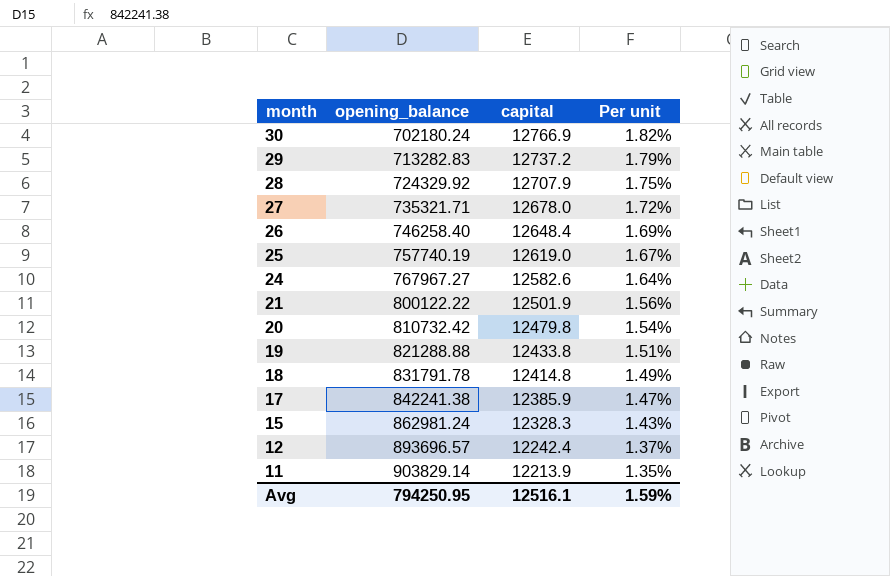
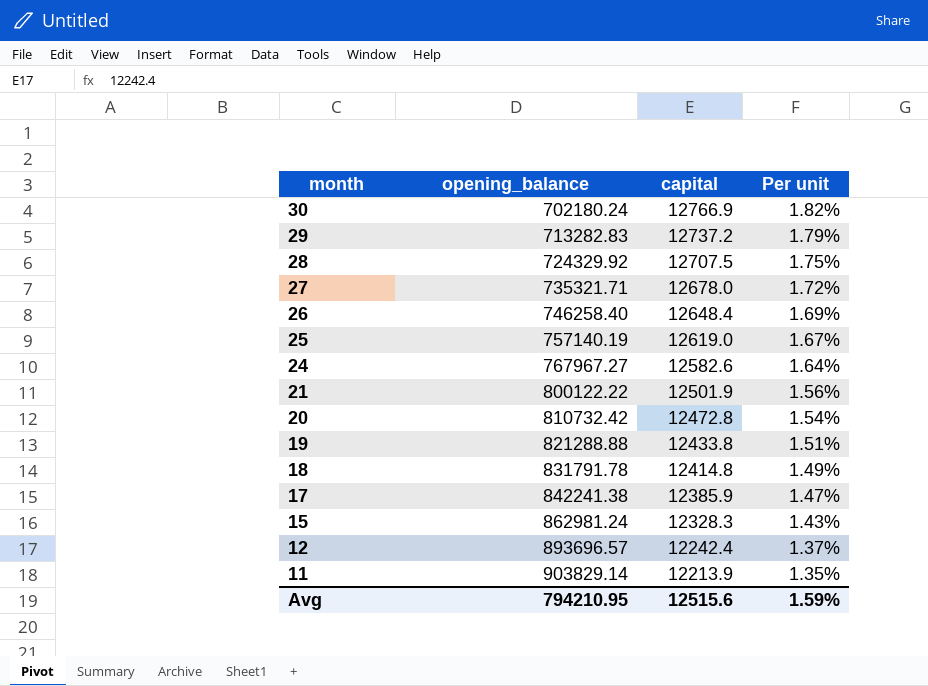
28 | capital: 12707.9 -> 12707.5
25 | opening_balance: 757740.19 -> 757140.19
20 | capital: 12479.8 -> 12472.8
Avg | opening_balance: 794250.95 -> 794210.95
Avg | capital: 12516.1 -> 12515.6

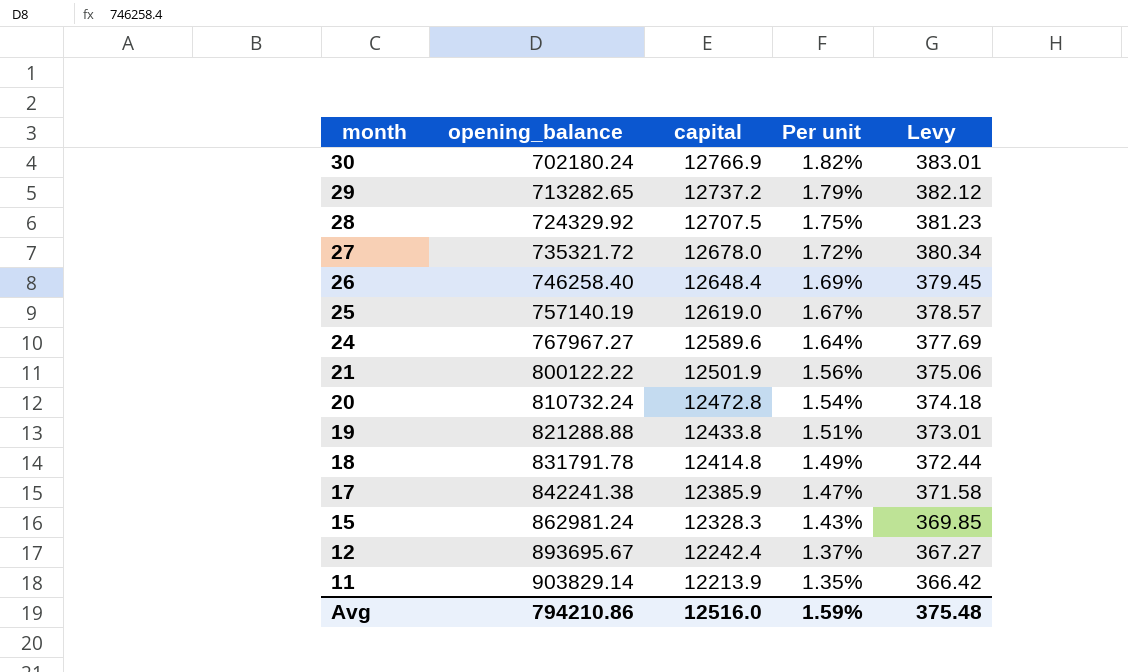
column Levy | formula: none -> [capital] * 0.03
29 | opening_balance: 713282.83 -> 713282.65
27 | opening_balance: 735321.71 -> 735321.72
24 | capital: 12582.6 -> 12589.6
20 | opening_balance: 810732.42 -> 810732.24
12 | opening_balance: 893696.57 -> 893695.67
Avg | opening_balance: 794210.95 -> 794210.86
Avg | capital: 12515.6 -> 12516.0

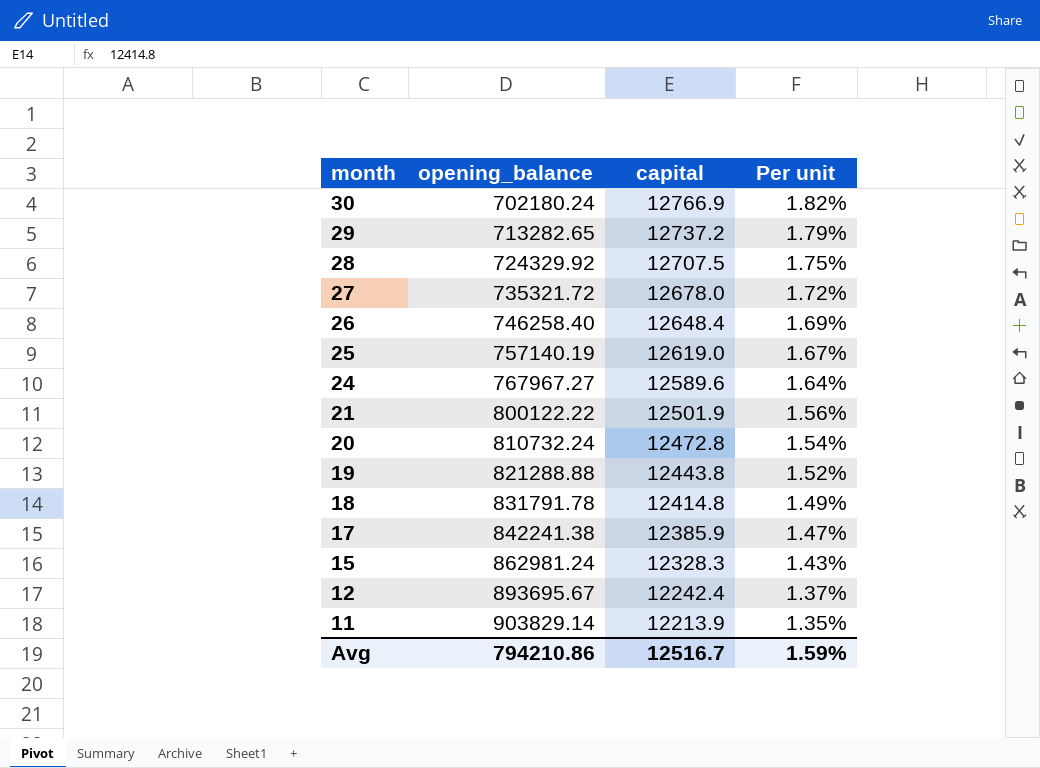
column Levy | formula: [capital] * 0.03 -> none
19 | capital: 12433.8 -> 12443.8
19 | Per unit: 1.51% -> 1.52%
Avg | capital: 12516.0 -> 12516.7

